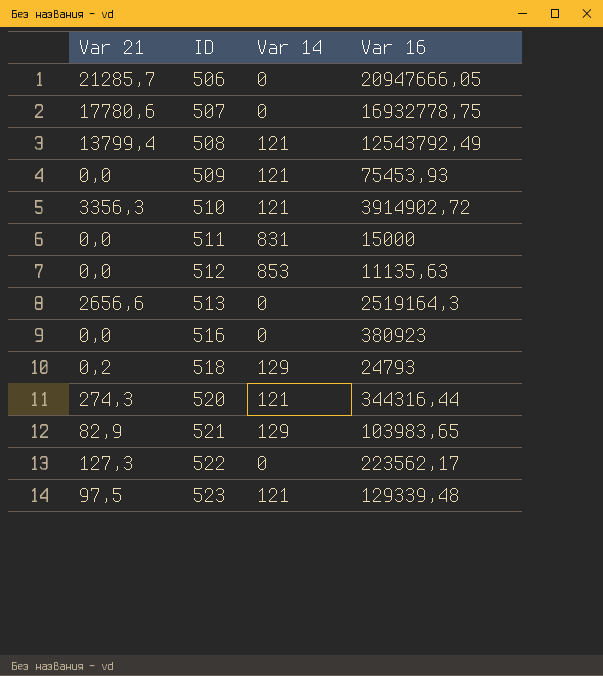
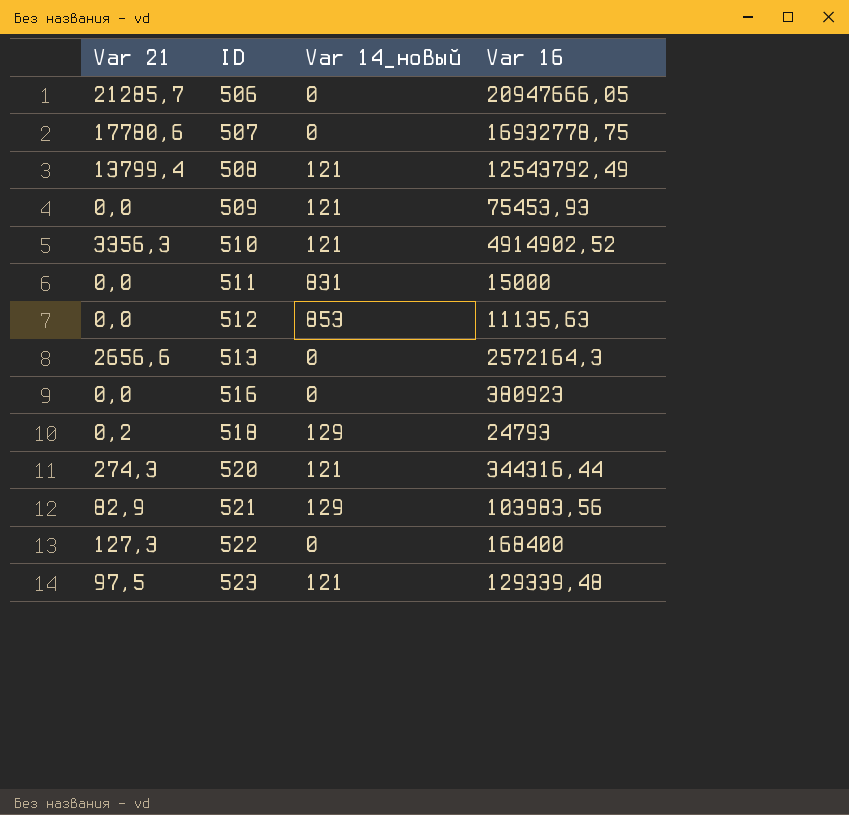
column name: Var 14 -> Var 14_новый
510 | Var 16: 3914902,72 -> 4914902,52
513 | Var 16: 2519164,3 -> 2572164,3
521 | Var 16: 103983,65 -> 103983,56
522 | Var 16: 223562,17 -> 168400

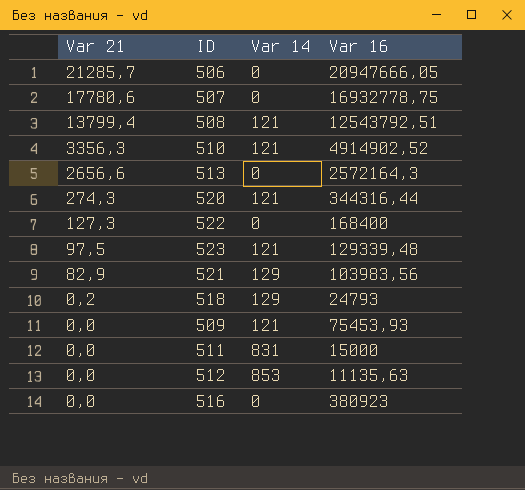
row order: ID ascending -> Var 21 descending
column name: Var 14_новый -> Var 14
508 | Var 16: 12543792,49 -> 12543792,51

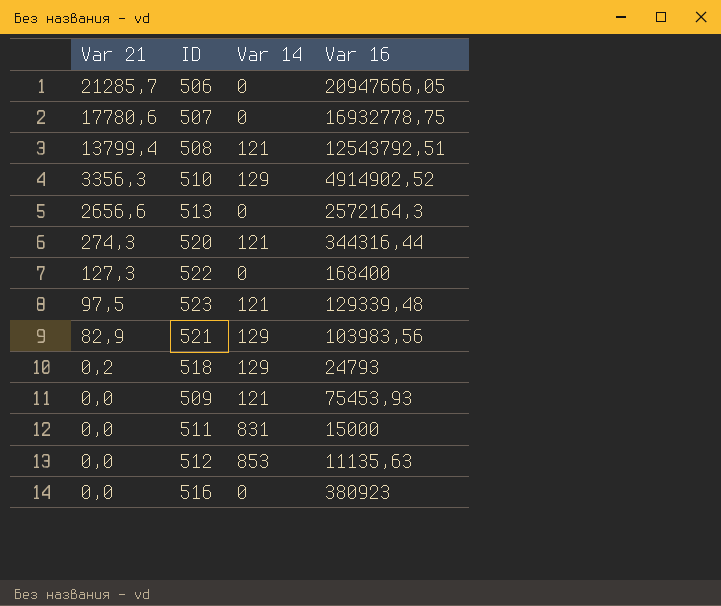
510 | Var 14: 121 -> 129

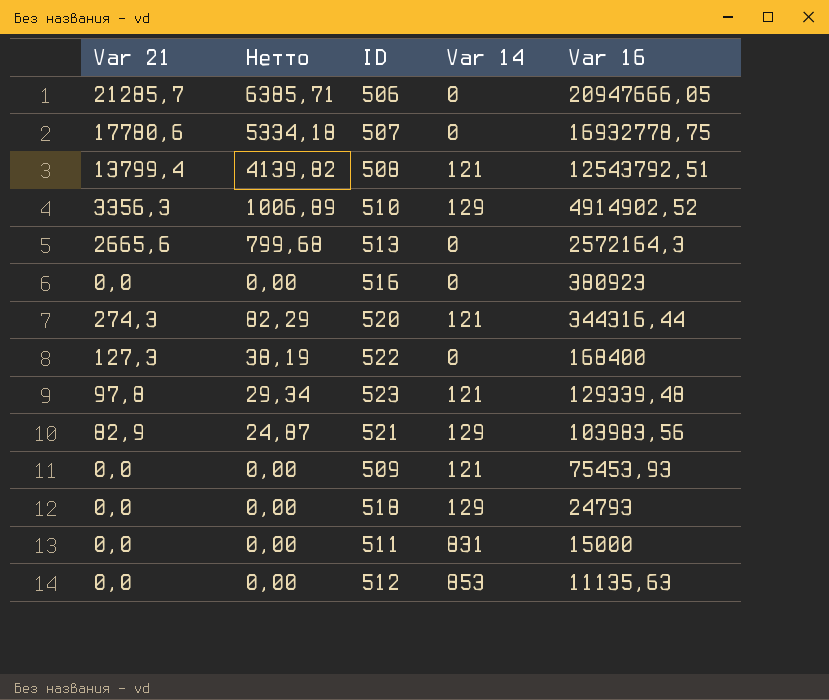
row order: Var 21 descending -> Var 16 descending
column Нетто | formula: none -> [Var 21] * 0,3
513 | Var 21: 2656,6 -> 2665,6
523 | Var 21: 97,5 -> 97,8
518 | Var 21: 0,2 -> 0,0

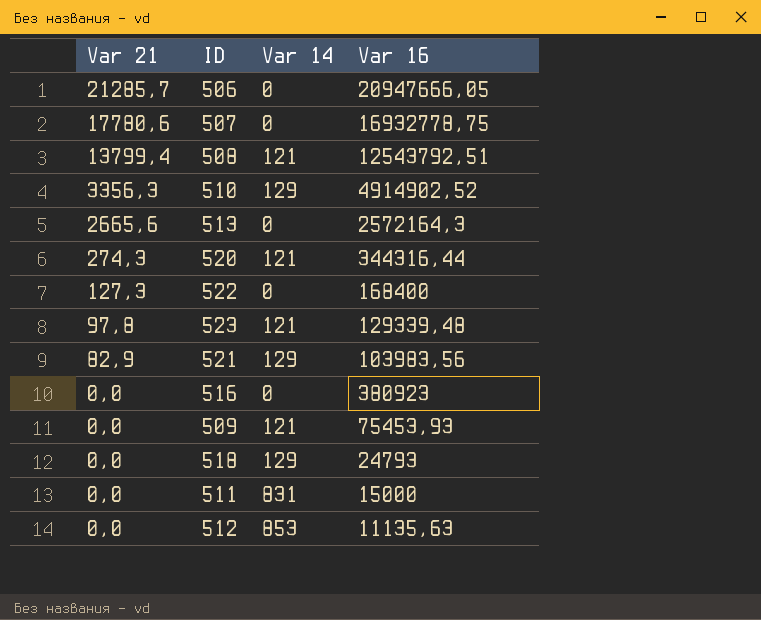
row order: Var 16 descending -> Var 21 descending
column Нетто | formula: [Var 21] * 0,3 -> none

